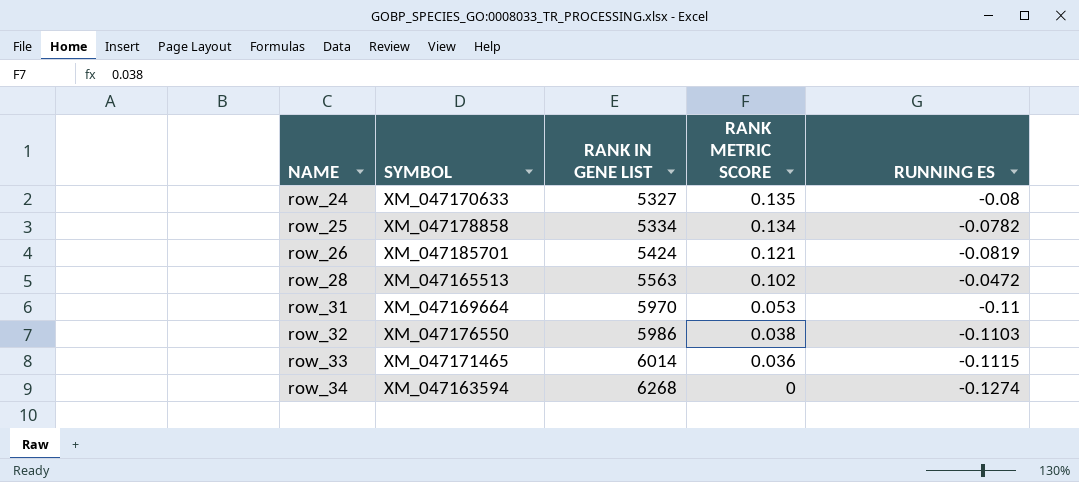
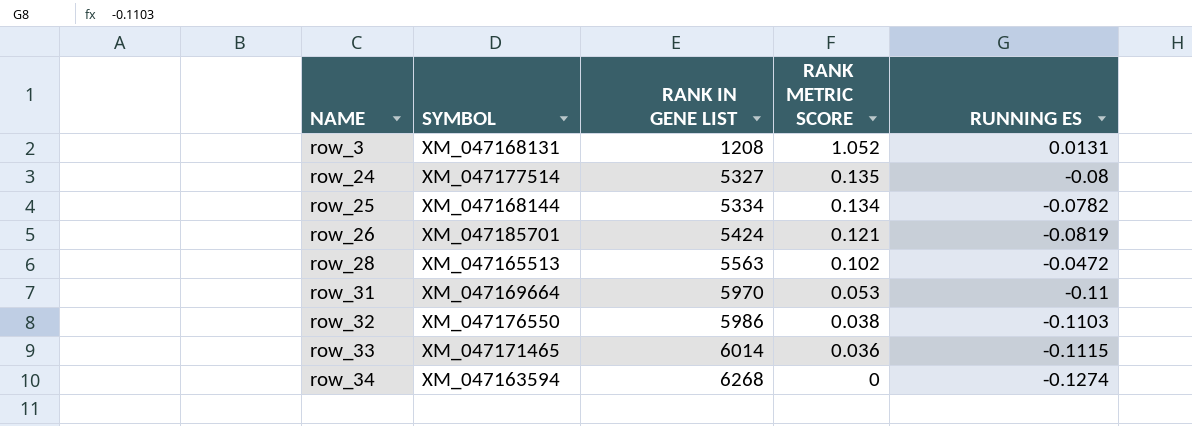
row row_3: none -> XM_047168131 | 1208 | 1.052 | 0.0131
row_24 | SYMBOL: XM_047170633 -> XM_047177514
row_25 | SYMBOL: XM_047178858 -> XM_047168144

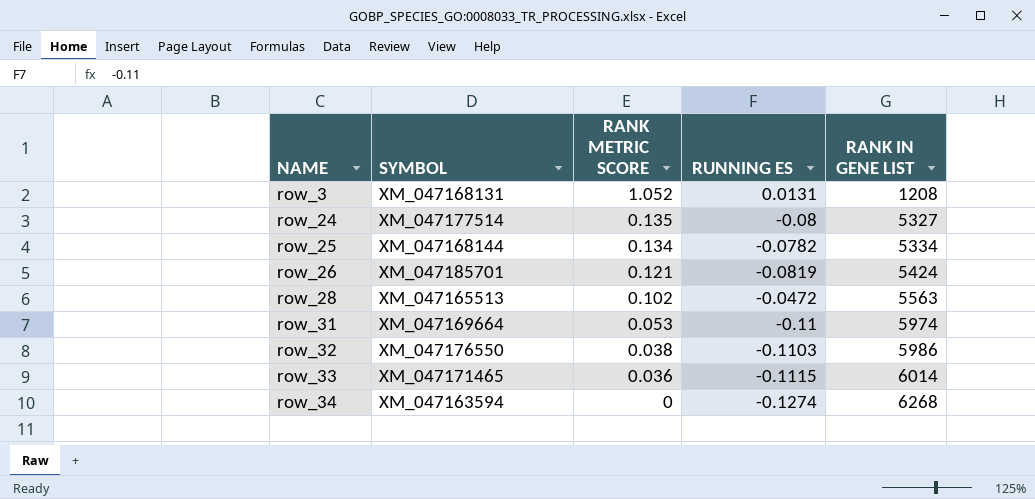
column RANK IN GENE LIST | position: 3 -> 5
row_31 | RANK IN GENE LIST: 5970 -> 5974

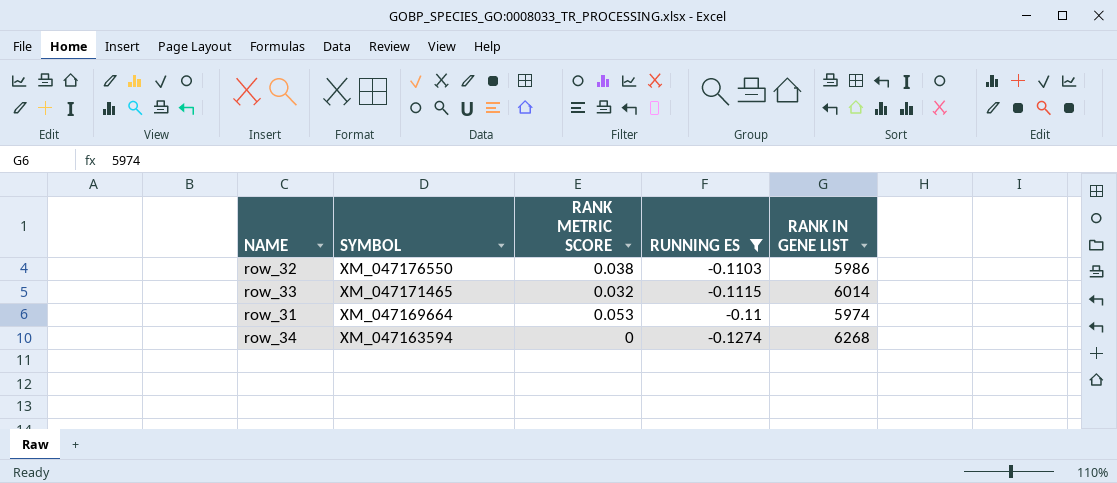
filter: none -> RUNNING ES <= -0.11
row order: NAME ascending -> SYMBOL descending
row_33 | RANK METRIC SCORE: 0.036 -> 0.032

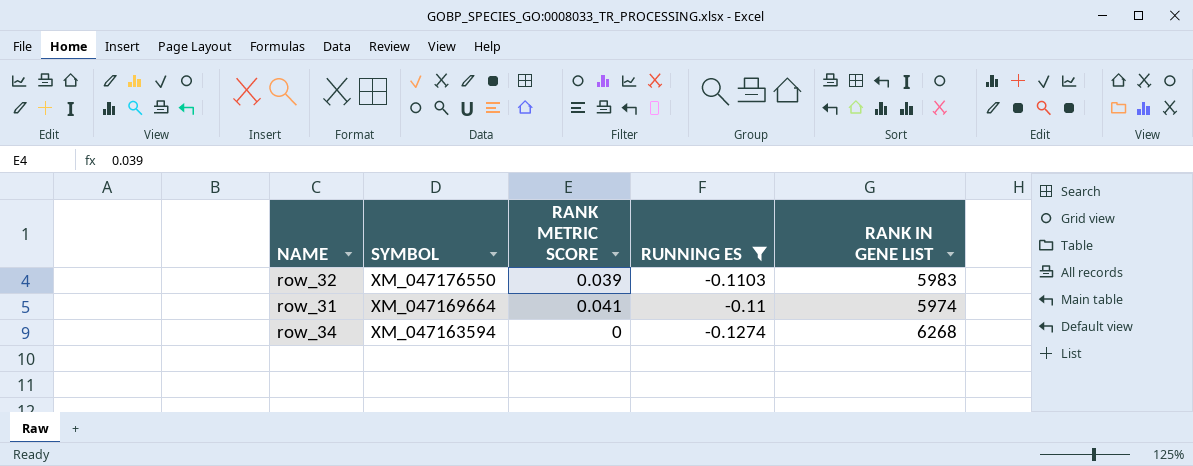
row row_33: XM_047171465 | 0.032 | -0.1115 | 6014 -> none
row_32 | RANK METRIC SCORE: 0.038 -> 0.039
row_32 | RANK IN GENE LIST: 5986 -> 5983
row_31 | RANK METRIC SCORE: 0.053 -> 0.041

